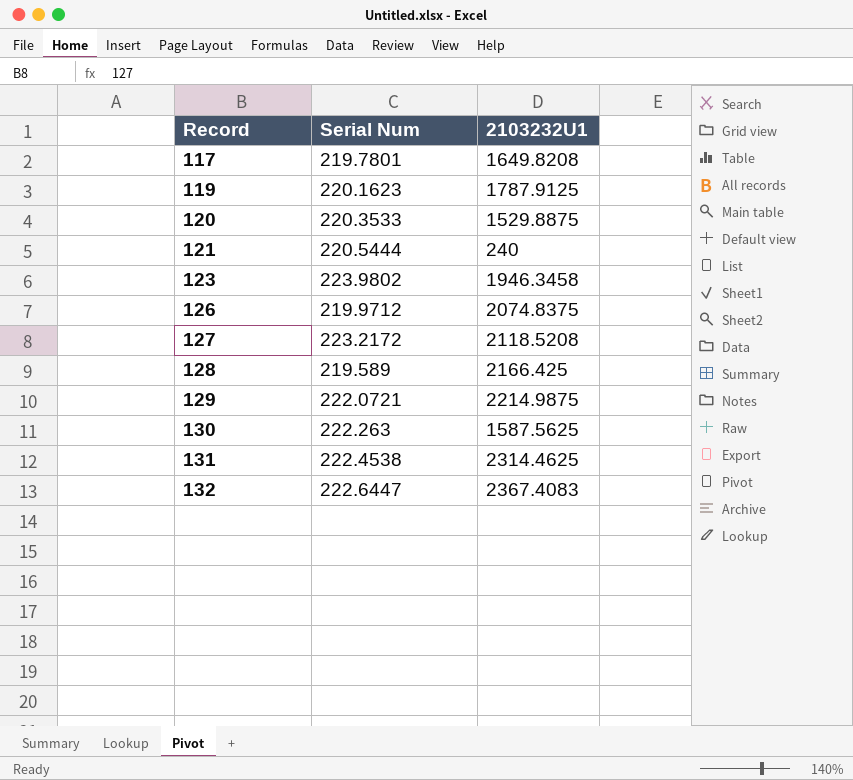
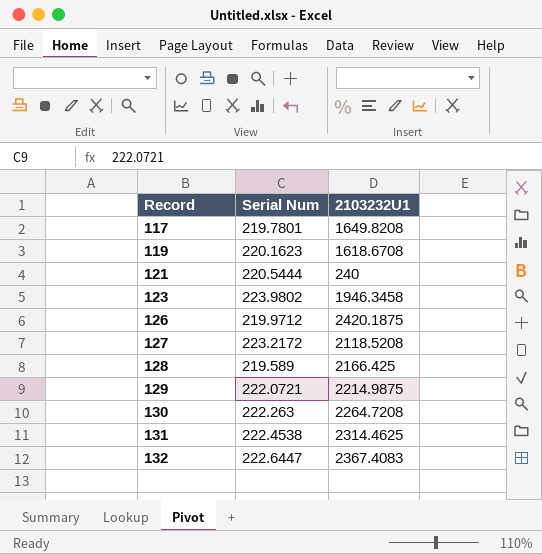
row 120: 220.3533 | 1529.8875 -> none
119 | 2103232U1: 1787.9125 -> 1618.6708
126 | 2103232U1: 2074.8375 -> 2420.1875
130 | 2103232U1: 1587.5625 -> 2264.7208

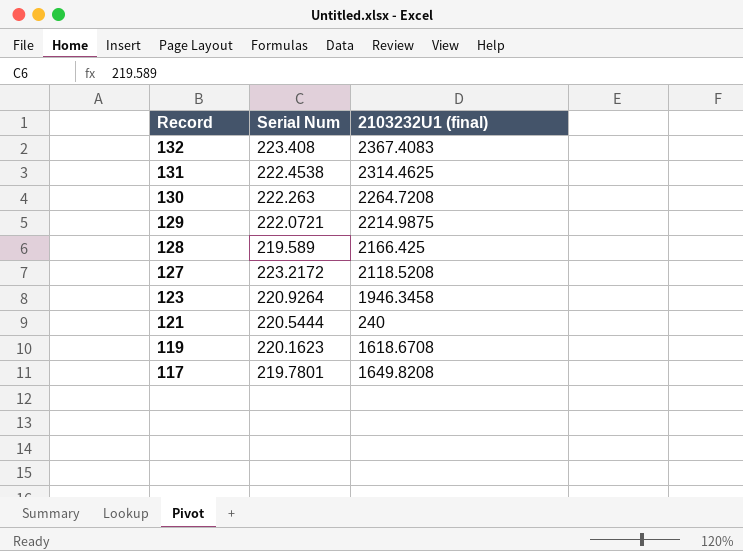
row order: Record ascending -> Record descending
column name: 2103232U1 -> 2103232U1 (final)
row 126: 219.9712 | 2420.1875 -> none
132 | Serial Num: 222.6447 -> 223.408
123 | Serial Num: 223.9802 -> 220.9264

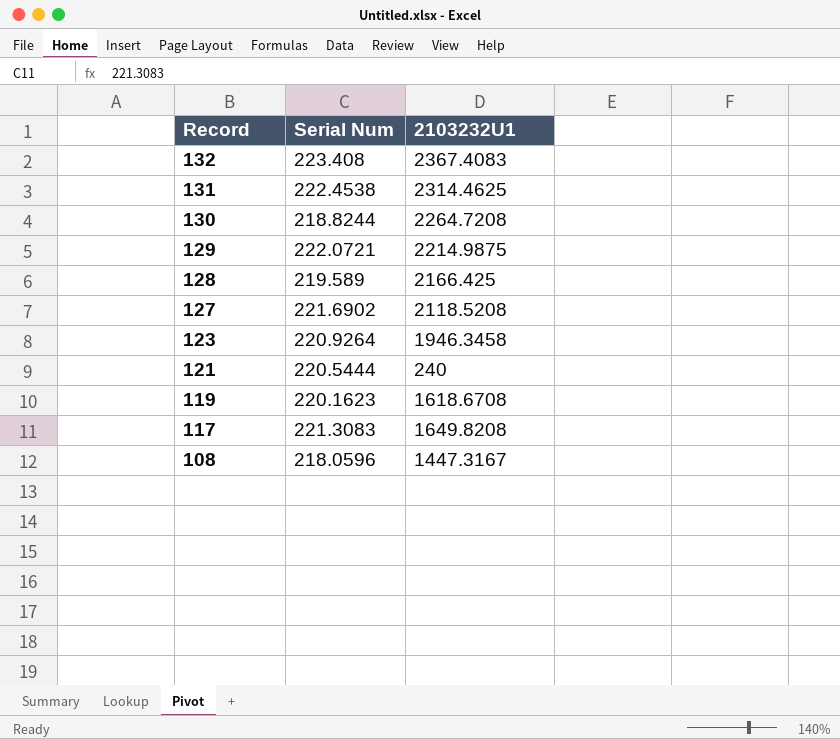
column name: 2103232U1 (final) -> 2103232U1
130 | Serial Num: 222.263 -> 218.8244
127 | Serial Num: 223.2172 -> 221.6902
117 | Serial Num: 219.7801 -> 221.3083
row 108: none -> 218.0596 | 1447.3167

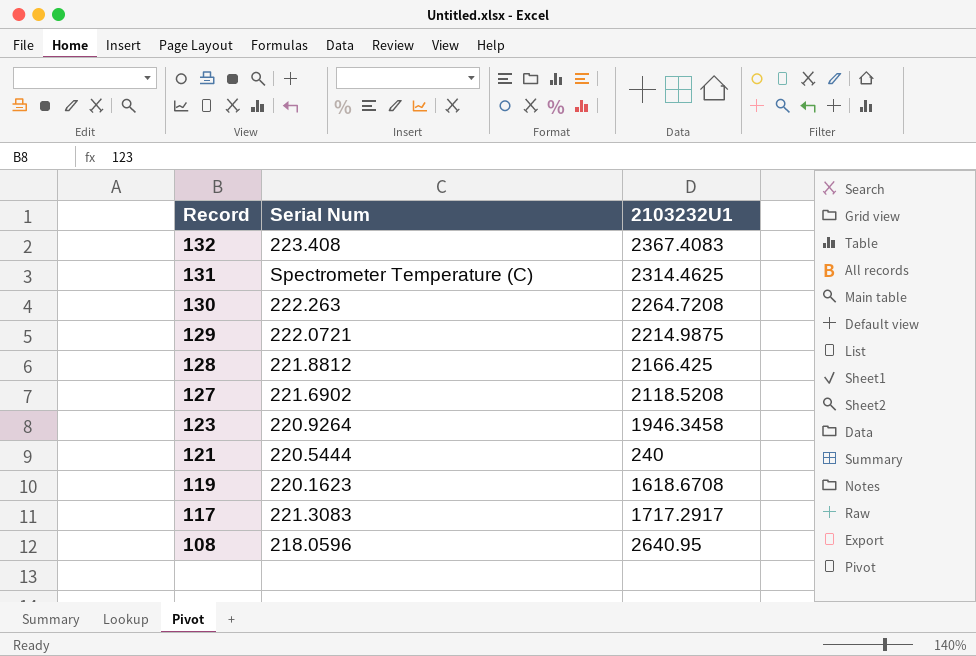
131 | Serial Num: 222.4538 -> Spectrometer Temperature (C)
130 | Serial Num: 218.8244 -> 222.263
128 | Serial Num: 219.589 -> 221.8812
117 | 2103232U1: 1649.8208 -> 1717.2917
108 | 2103232U1: 1447.3167 -> 2640.95

